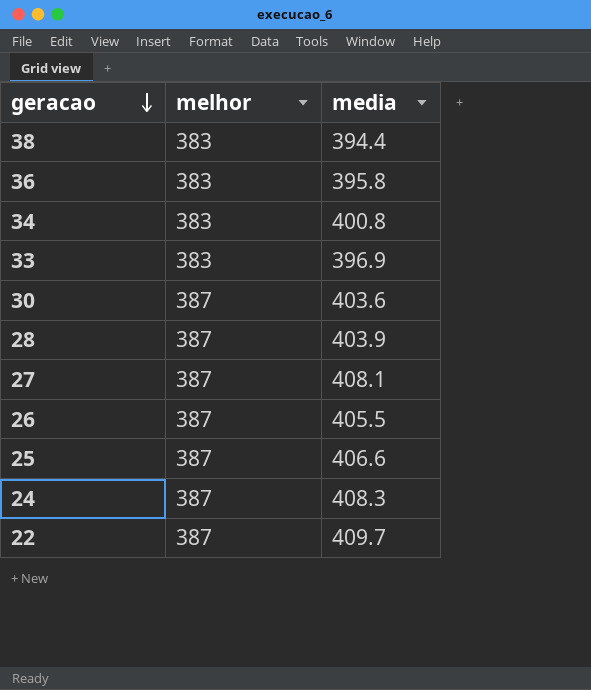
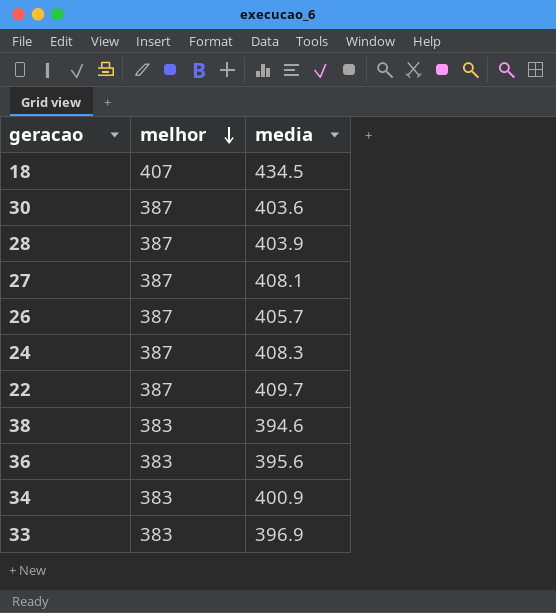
row order: geracao descending -> melhor descending
row 25: 387 | 406.6 -> none
row 18: none -> 407 | 434.5
26 | media: 405.5 -> 405.7
38 | media: 394.4 -> 394.6
36 | media: 395.8 -> 395.6
34 | media: 400.8 -> 400.9

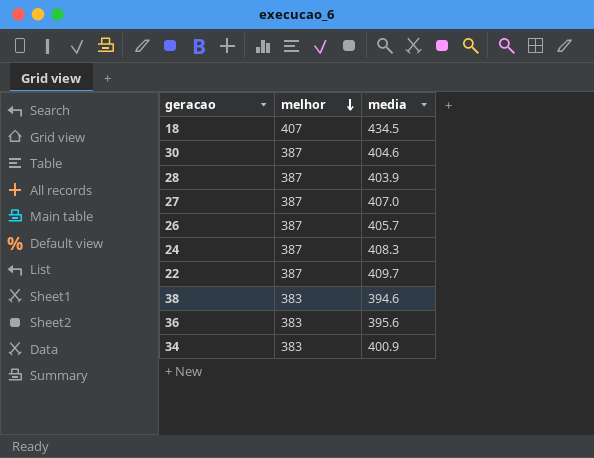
row 33: 383 | 396.9 -> none
30 | media: 403.6 -> 404.6
27 | media: 408.1 -> 407.0

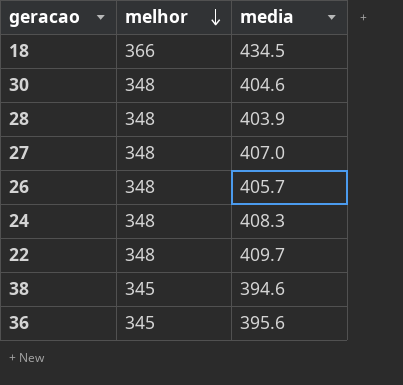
row 34: 383 | 400.9 -> none
18 | melhor: 407 -> 366
30 | melhor: 387 -> 348
28 | melhor: 387 -> 348
27 | melhor: 387 -> 348
26 | melhor: 387 -> 348
24 | melhor: 387 -> 348
22 | melhor: 387 -> 348
38 | melhor: 383 -> 345
36 | melhor: 383 -> 345

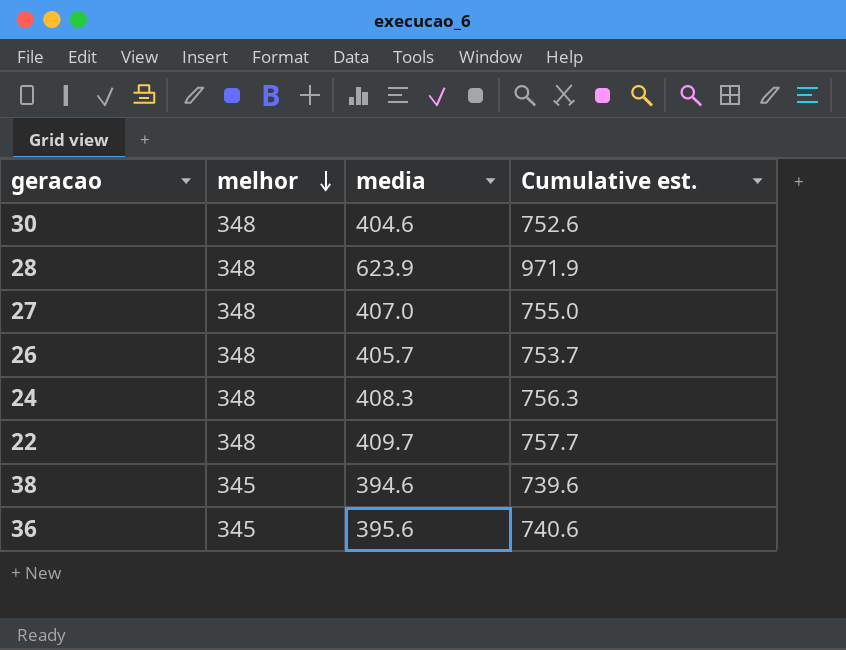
column Cumulative est. | formula: none -> [melhor] + [media]
row 18: 366 | 434.5 -> none
28 | media: 403.9 -> 623.9

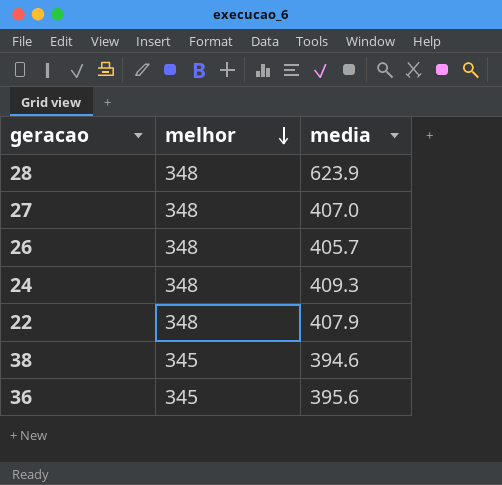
column Cumulative est. | formula: [melhor] + [media] -> none
row 30: 348 | 404.6 | 752.6 -> none
24 | media: 408.3 -> 409.3
22 | media: 409.7 -> 407.9

